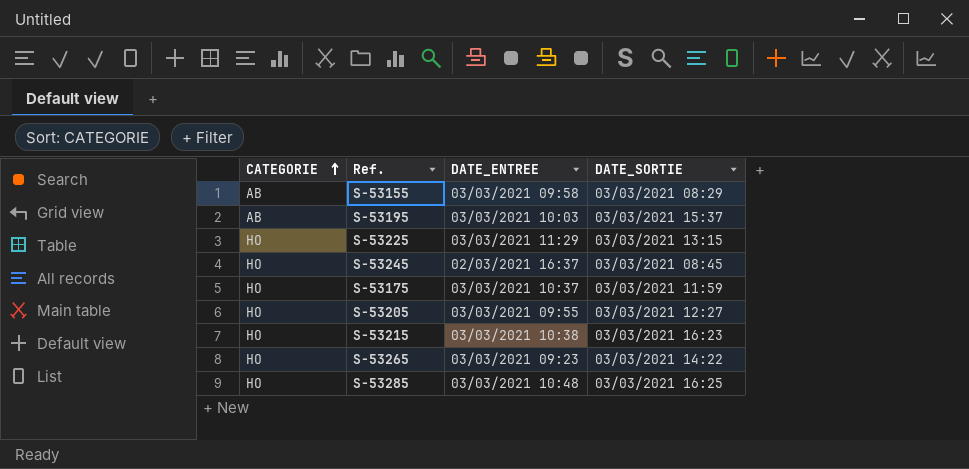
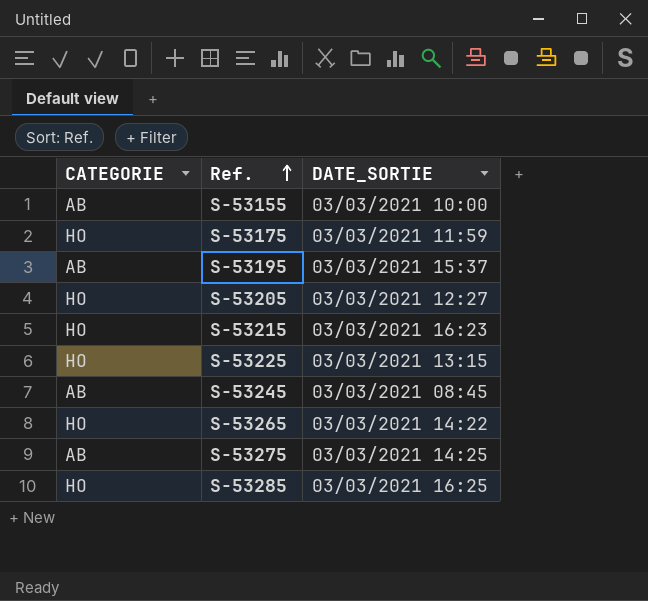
row order: CATEGORIE ascending -> Ref. ascending
column DATE_ENTREE | position: 3 -> none
S-53155 | DATE_SORTIE: 03/03/2021 08:29 -> 03/03/2021 10:00
S-53245 | CATEGORIE: HO -> AB
row S-53275: none -> AB | 03/03/2021 14:25

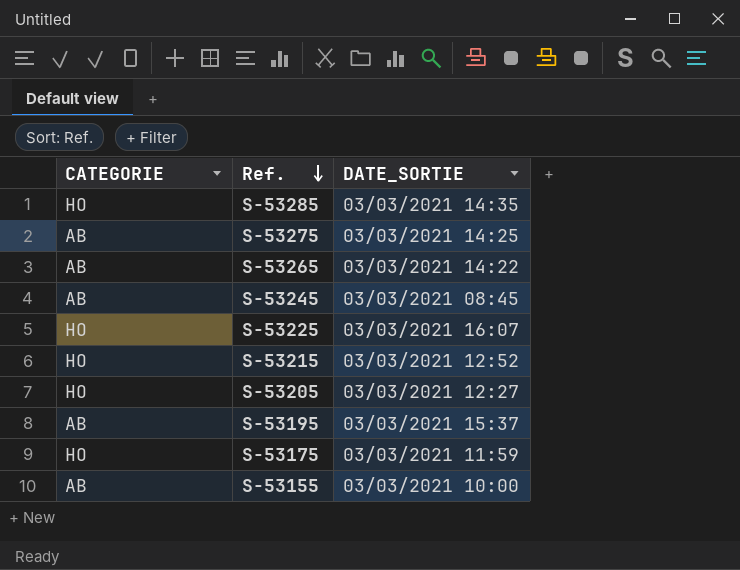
row order: Ref. ascending -> Ref. descending
S-53285 | DATE_SORTIE: 03/03/2021 16:25 -> 03/03/2021 14:35
S-53265 | CATEGORIE: HO -> AB
S-53225 | DATE_SORTIE: 03/03/2021 13:15 -> 03/03/2021 16:07
S-53215 | DATE_SORTIE: 03/03/2021 16:23 -> 03/03/2021 12:52

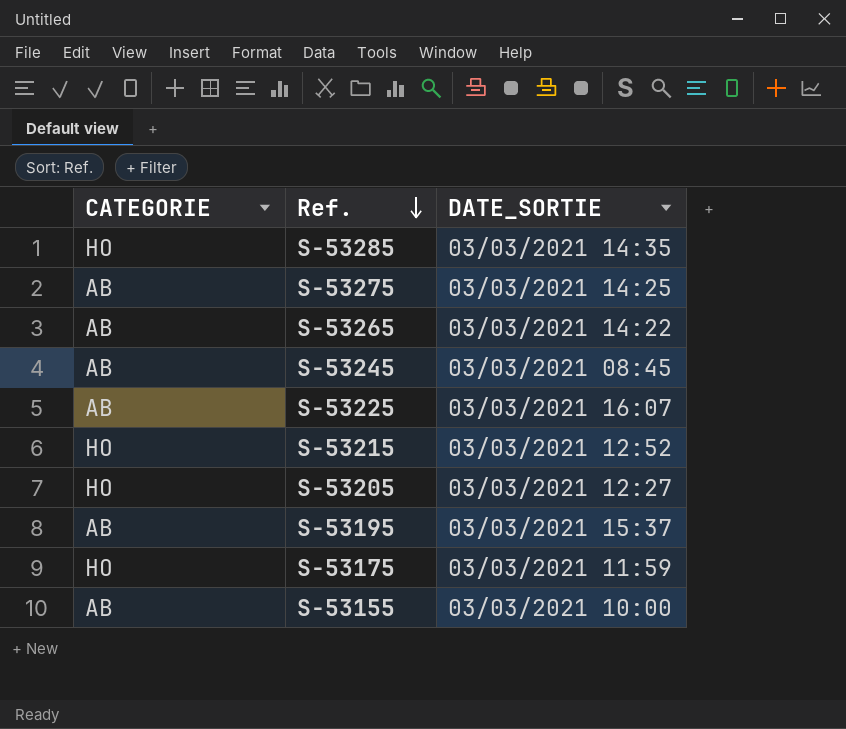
S-53225 | CATEGORIE: HO -> AB

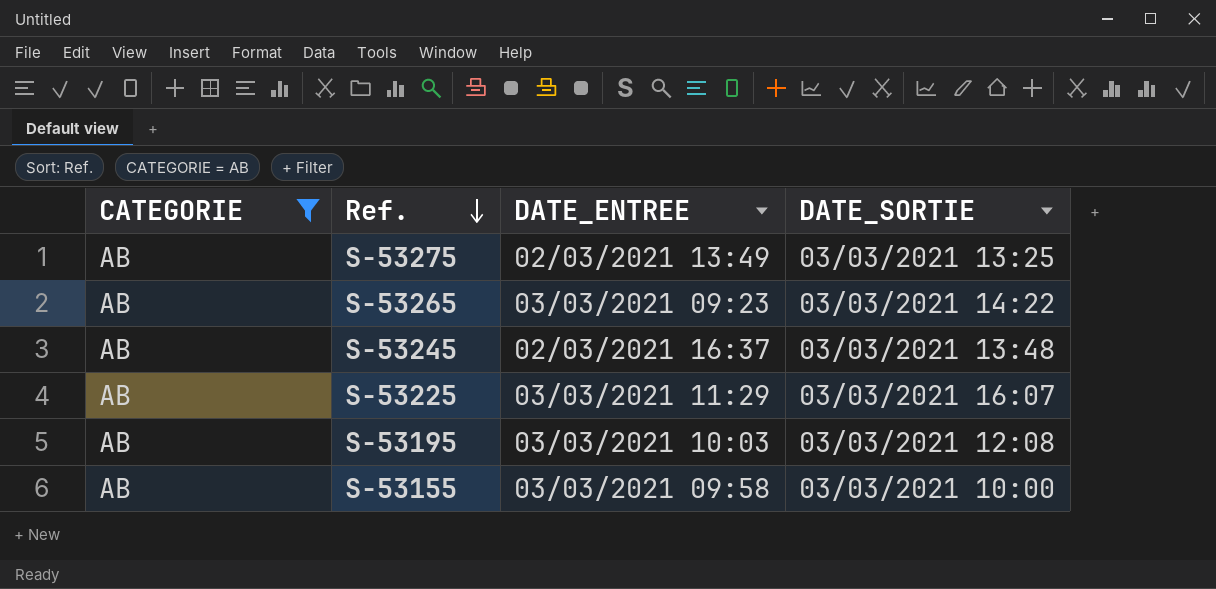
filter: none -> CATEGORIE = AB
column DATE_ENTREE | position: none -> 3
S-53275 | DATE_SORTIE: 03/03/2021 14:25 -> 03/03/2021 13:25
S-53245 | DATE_SORTIE: 03/03/2021 08:45 -> 03/03/2021 13:48
S-53195 | DATE_SORTIE: 03/03/2021 15:37 -> 03/03/2021 12:08

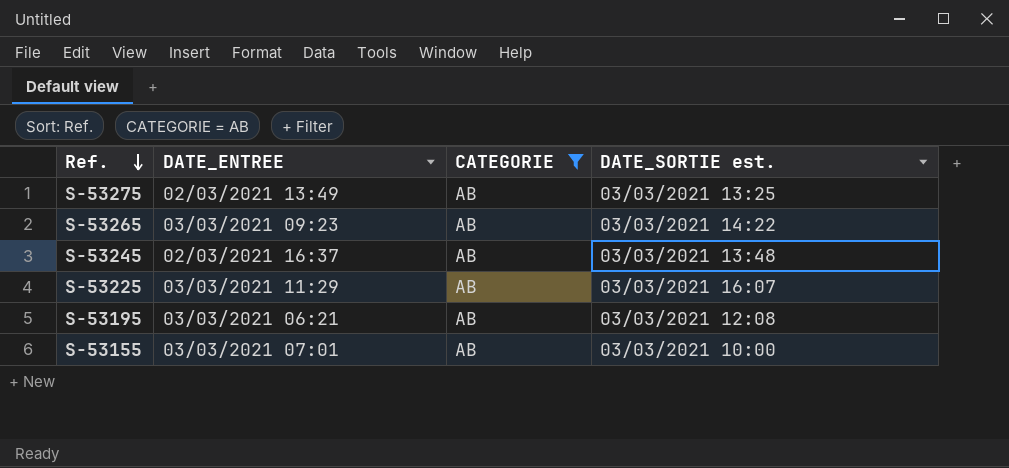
column CATEGORIE | position: 1 -> 3
column name: DATE_SORTIE -> DATE_SORTIE est.
S-53195 | DATE_ENTREE: 03/03/2021 10:03 -> 03/03/2021 06:21
S-53155 | DATE_ENTREE: 03/03/2021 09:58 -> 03/03/2021 07:01

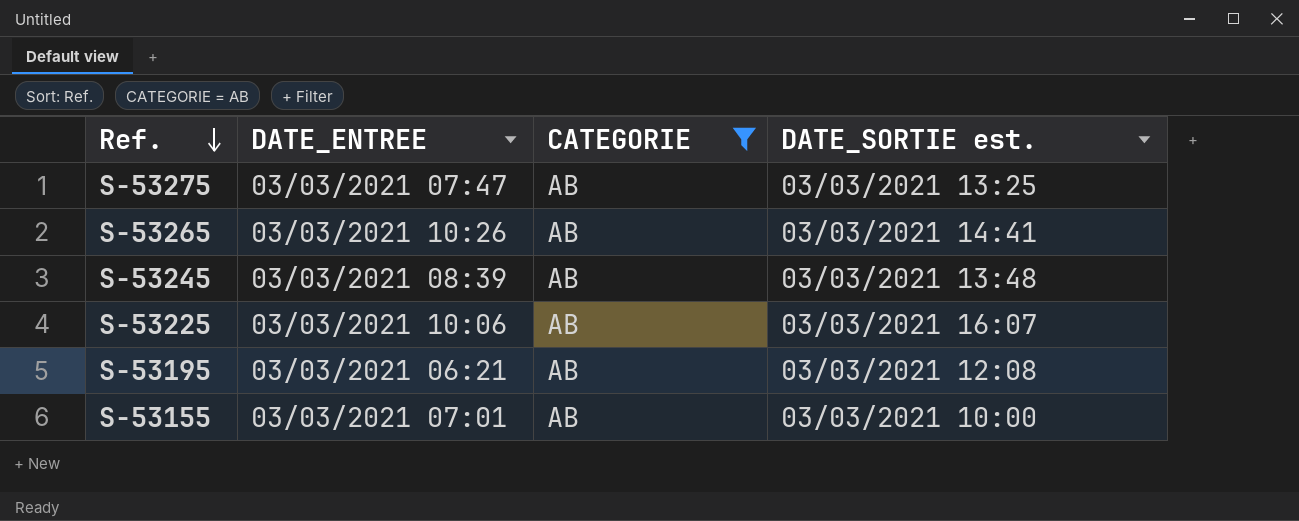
S-53275 | DATE_ENTREE: 02/03/2021 13:49 -> 03/03/2021 07:47
S-53265 | DATE_ENTREE: 03/03/2021 09:23 -> 03/03/2021 10:26
S-53265 | DATE_SORTIE est.: 03/03/2021 14:22 -> 03/03/2021 14:41
S-53245 | DATE_ENTREE: 02/03/2021 16:37 -> 03/03/2021 08:39
S-53225 | DATE_ENTREE: 03/03/2021 11:29 -> 03/03/2021 10:06

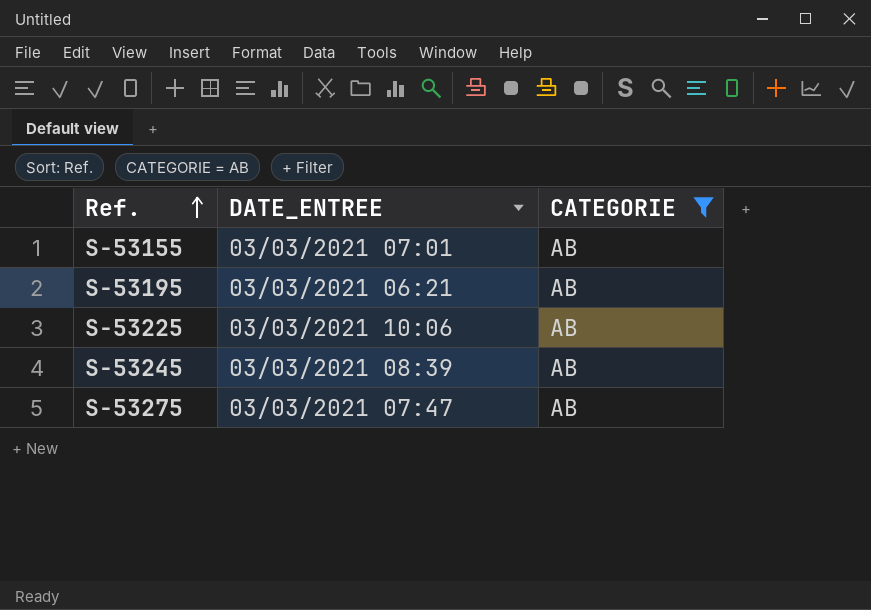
row order: Ref. descending -> Ref. ascending
column DATE_SORTIE est. | position: 4 -> none
row S-53265: 03/03/2021 10:26 | AB | 03/03/2021 14:41 -> none

